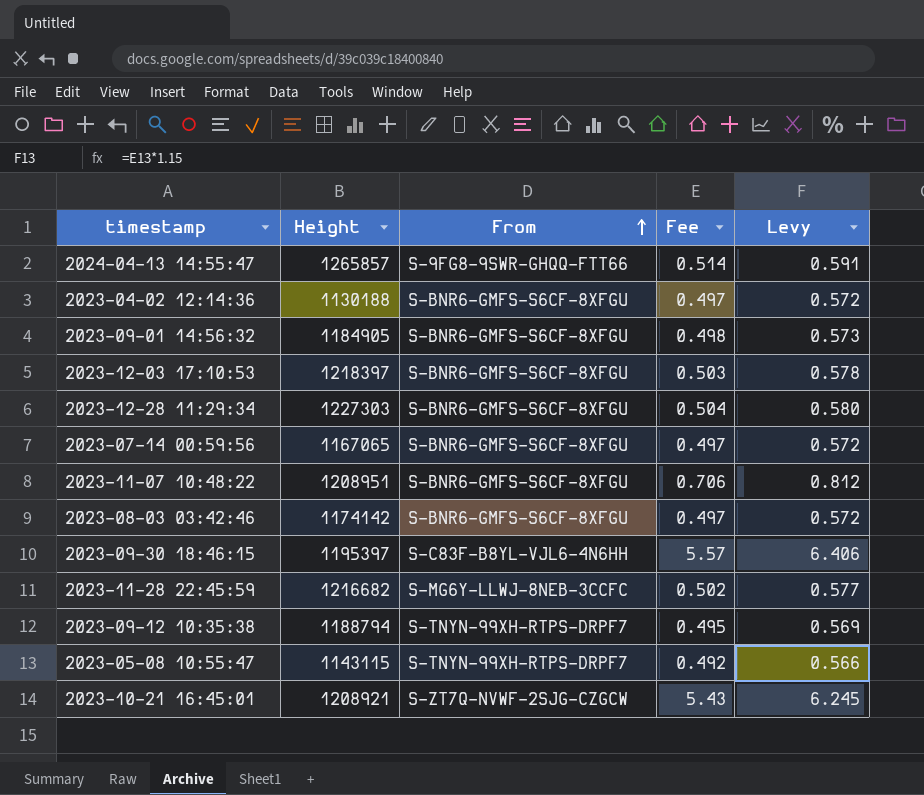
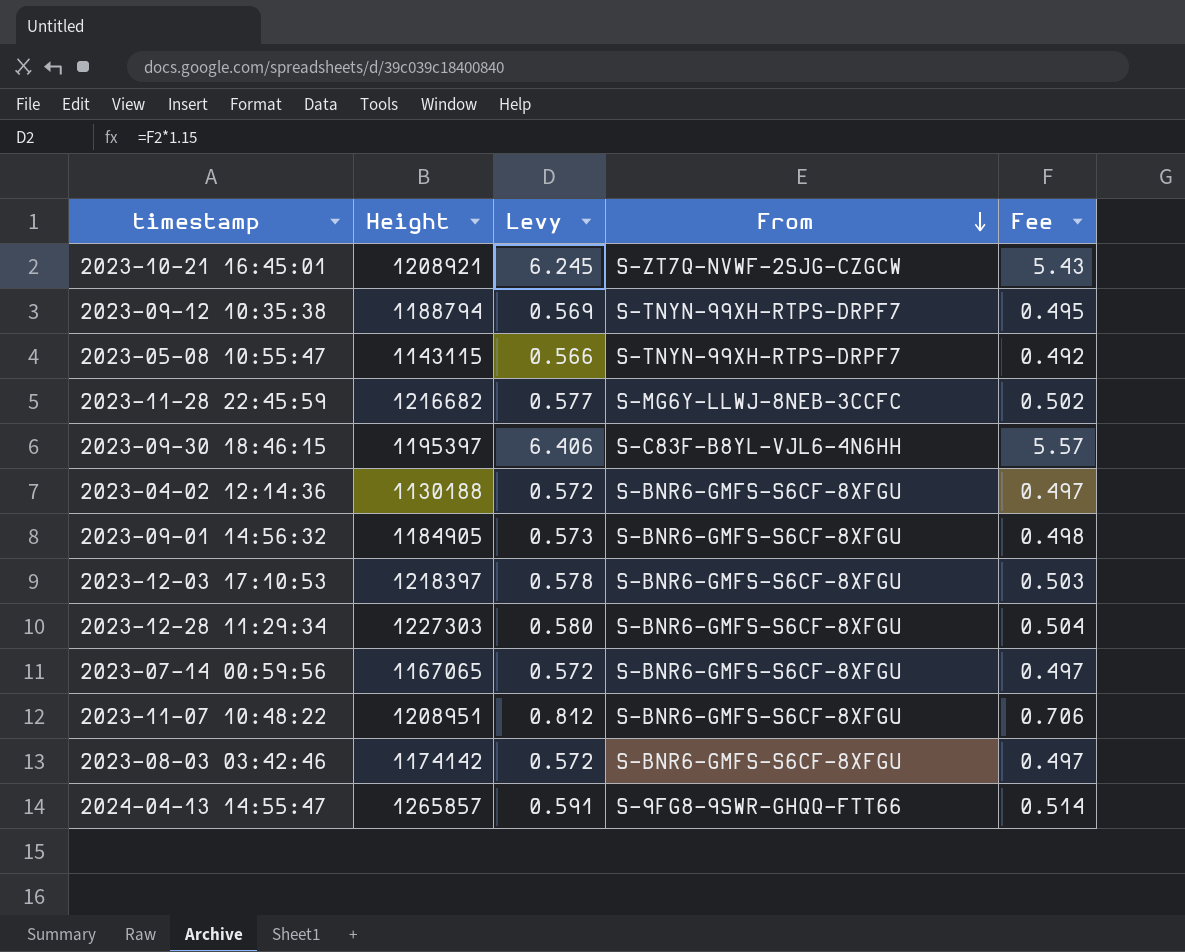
row order: From ascending -> From descending
column Levy | position: 5 -> 3

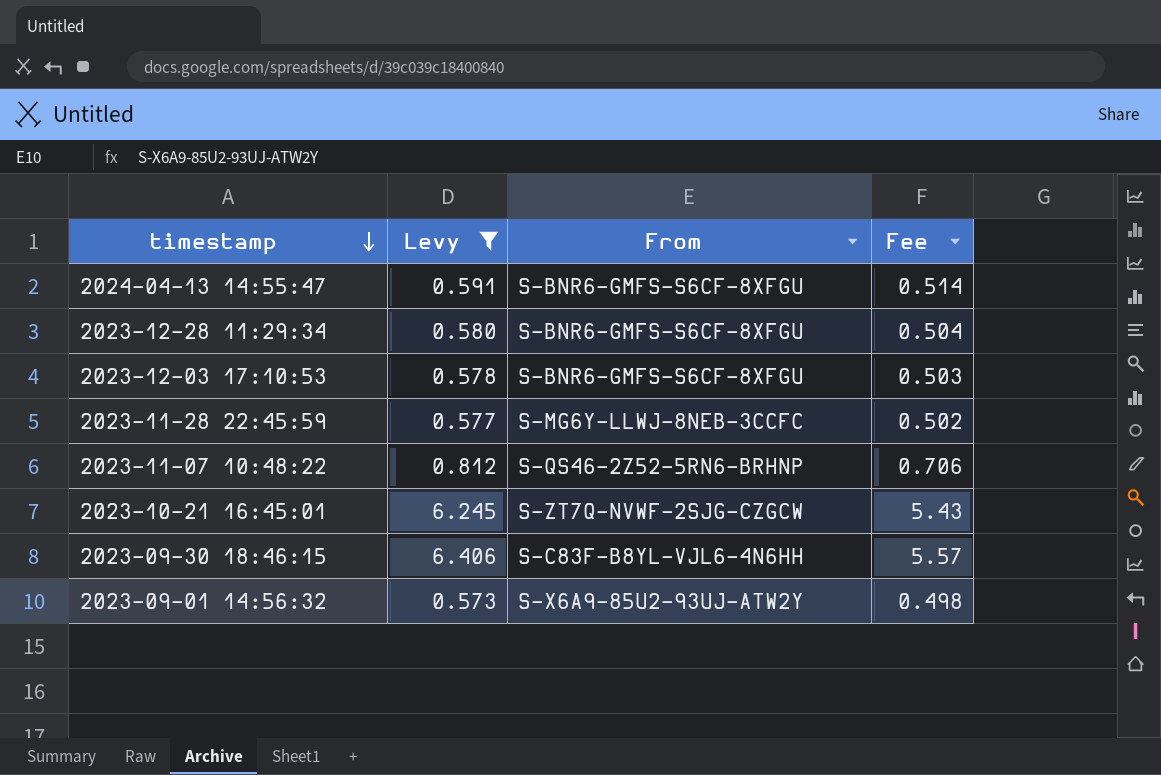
filter: none -> Levy >= 0.573
row order: From descending -> timestamp descending
column Height | position: 2 -> none
2024-04-13 14:55:47 | From: S-9FG8-9SWR-GHQQ-FTT66 -> S-BNR6-GMFS-S6CF-8XFGU
2023-11-07 10:48:22 | From: S-BNR6-GMFS-S6CF-8XFGU -> S-QS46-2Z52-5RN6-BRHNP
2023-09-01 14:56:32 | From: S-BNR6-GMFS-S6CF-8XFGU -> S-X6A9-85U2-93UJ-ATW2Y

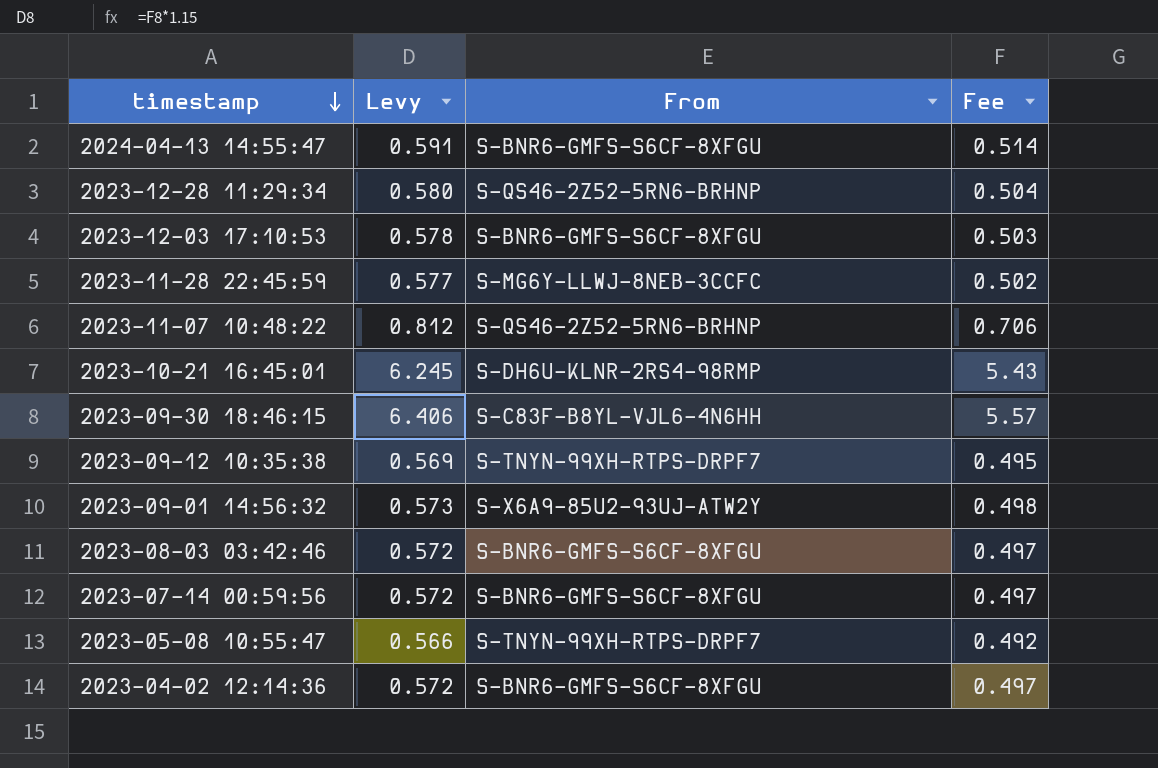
filter: Levy >= 0.573 -> none
2023-12-28 11:29:34 | From: S-BNR6-GMFS-S6CF-8XFGU -> S-QS46-2Z52-5RN6-BRHNP
2023-10-21 16:45:01 | From: S-ZT7Q-NVWF-2SJG-CZGCW -> S-DH6U-KLNR-2RS4-98RMP

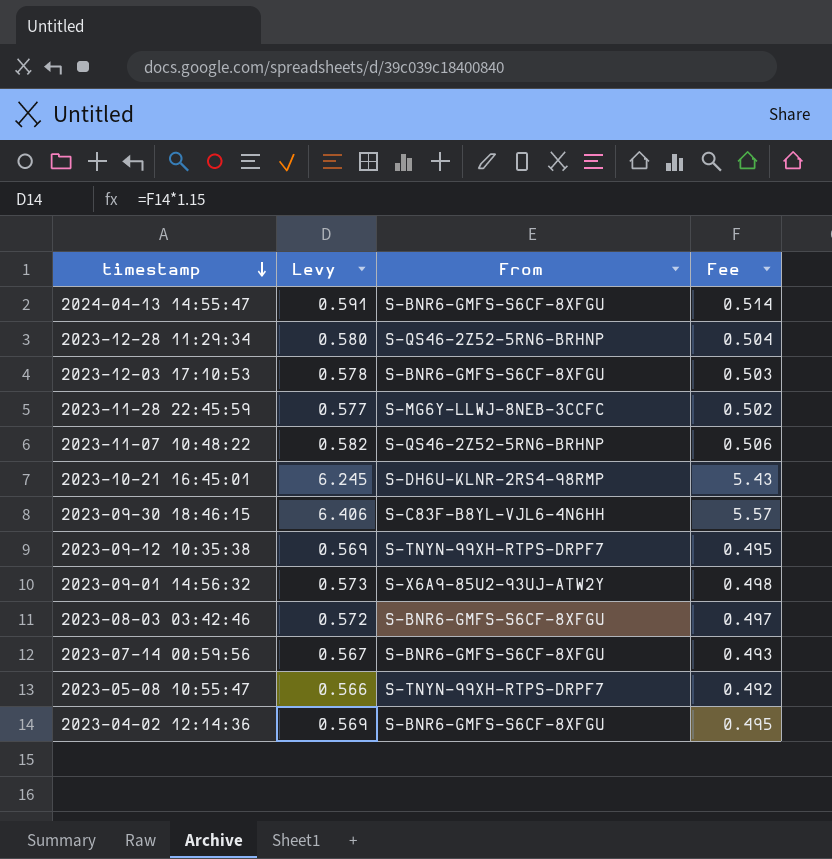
2023-11-07 10:48:22 | Levy: 0.812 -> 0.582
2023-11-07 10:48:22 | Fee: 0.706 -> 0.506
2023-07-14 00:59:56 | Levy: 0.572 -> 0.567
2023-07-14 00:59:56 | Fee: 0.497 -> 0.493
2023-04-02 12:14:36 | Levy: 0.572 -> 0.569
2023-04-02 12:14:36 | Fee: 0.497 -> 0.495

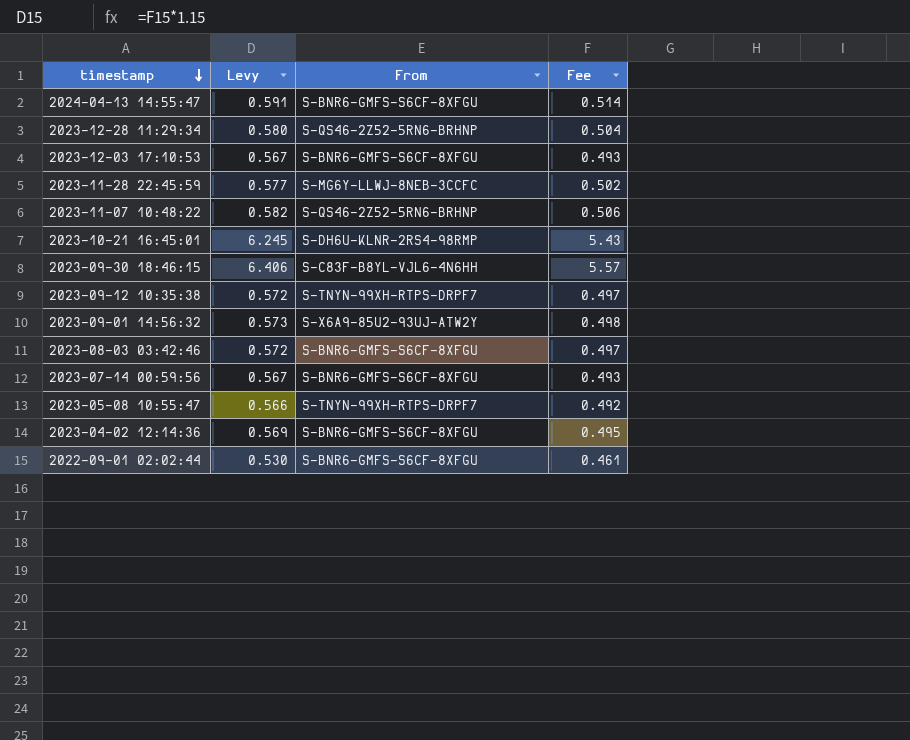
2023-12-03 17:10:53 | Levy: 0.578 -> 0.567
2023-12-03 17:10:53 | Fee: 0.503 -> 0.493
2023-09-12 10:35:38 | Levy: 0.569 -> 0.572
2023-09-12 10:35:38 | Fee: 0.495 -> 0.497
row 2022-09-01 02:02:44: none -> 0.530 | S-BNR6-GMFS-S6CF-8XFGU | 0.461

